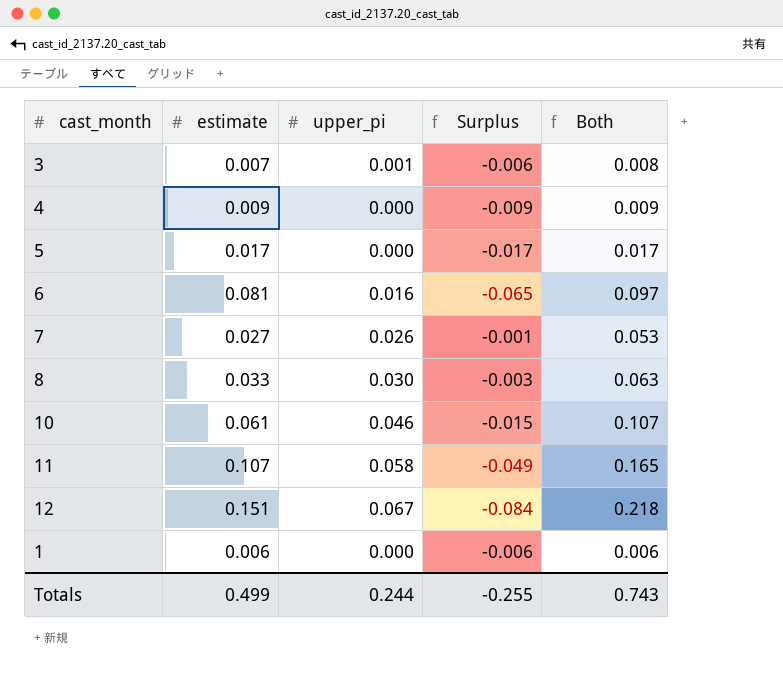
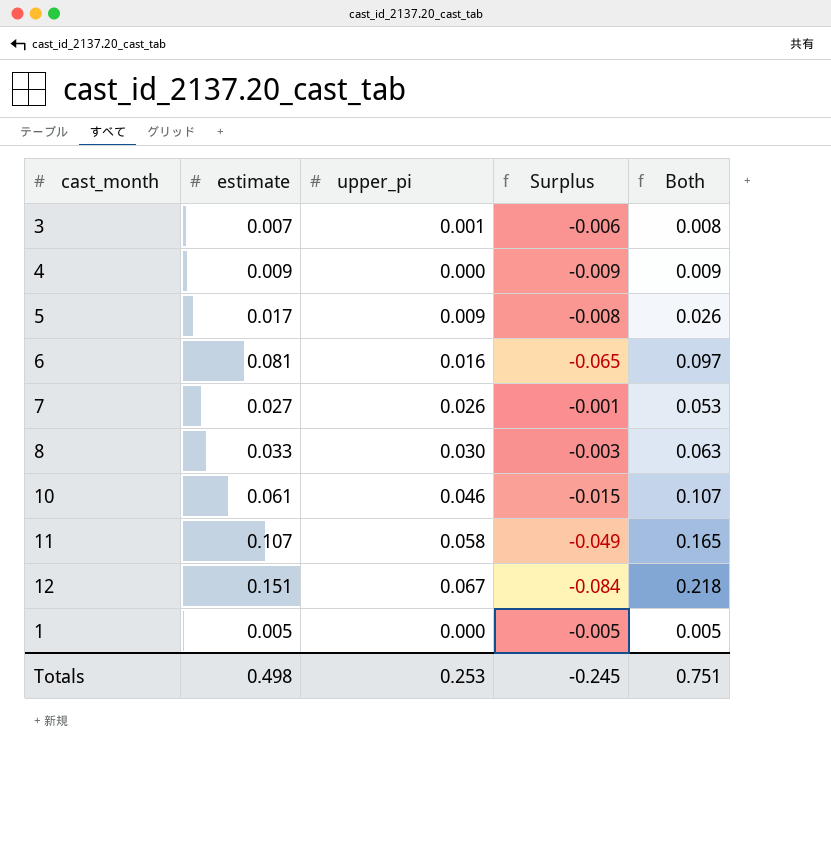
5 | upper_pi: 0.000 -> 0.009
5 | Surplus: -0.017 -> -0.008
5 | Both: 0.017 -> 0.026
1 | estimate: 0.006 -> 0.005
1 | Surplus: -0.006 -> -0.005
1 | Both: 0.006 -> 0.005
Totals | estimate: 0.499 -> 0.498
Totals | upper_pi: 0.244 -> 0.253
Totals | Surplus: -0.255 -> -0.245
Totals | Both: 0.743 -> 0.751

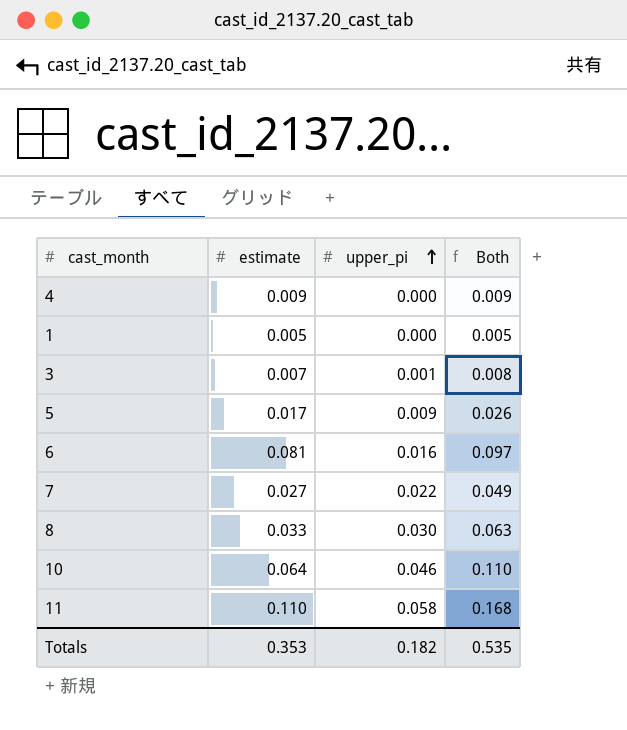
row order: none -> upper_pi ascending
column Surplus | formula: [upper_pi] - [estimate] -> none
row 12: 0.151 | 0.067 | -0.084 | 0.218 -> none
7 | upper_pi: 0.026 -> 0.022
7 | Both: 0.053 -> 0.049
10 | estimate: 0.061 -> 0.064
10 | Both: 0.107 -> 0.110
11 | estimate: 0.107 -> 0.110
11 | Both: 0.165 -> 0.168
Totals | estimate: 0.498 -> 0.353
Totals | upper_pi: 0.253 -> 0.182
Totals | Both: 0.751 -> 0.535

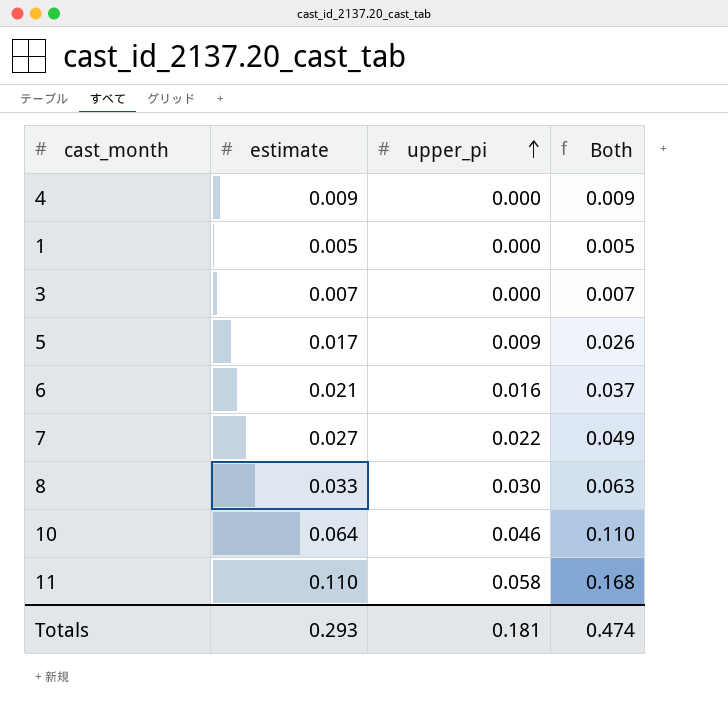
3 | upper_pi: 0.001 -> 0.000
3 | Both: 0.008 -> 0.007
6 | estimate: 0.081 -> 0.021
6 | Both: 0.097 -> 0.037
Totals | estimate: 0.353 -> 0.293
Totals | upper_pi: 0.182 -> 0.181
Totals | Both: 0.535 -> 0.474

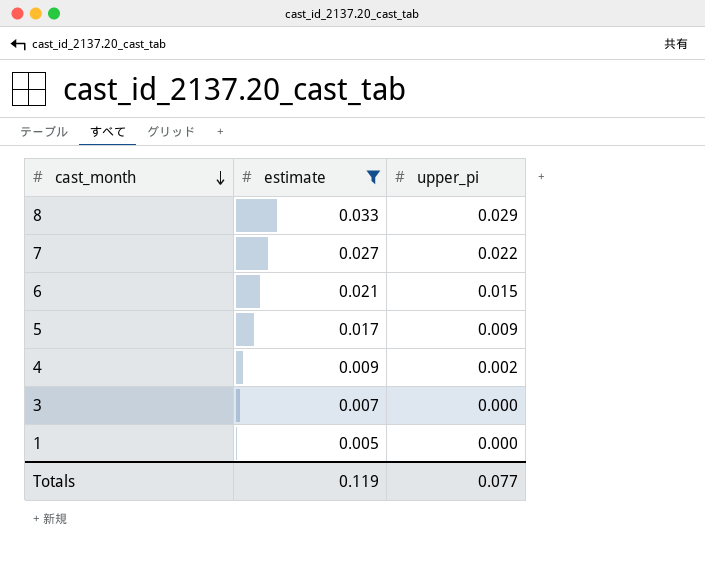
filter: none -> estimate <= 0.033
row order: upper_pi ascending -> cast_month descending
column Both | formula: [estimate] + [upper_pi] -> none
8 | upper_pi: 0.030 -> 0.029
6 | upper_pi: 0.016 -> 0.015
4 | upper_pi: 0.000 -> 0.002
Totals | estimate: 0.293 -> 0.119
Totals | upper_pi: 0.181 -> 0.077

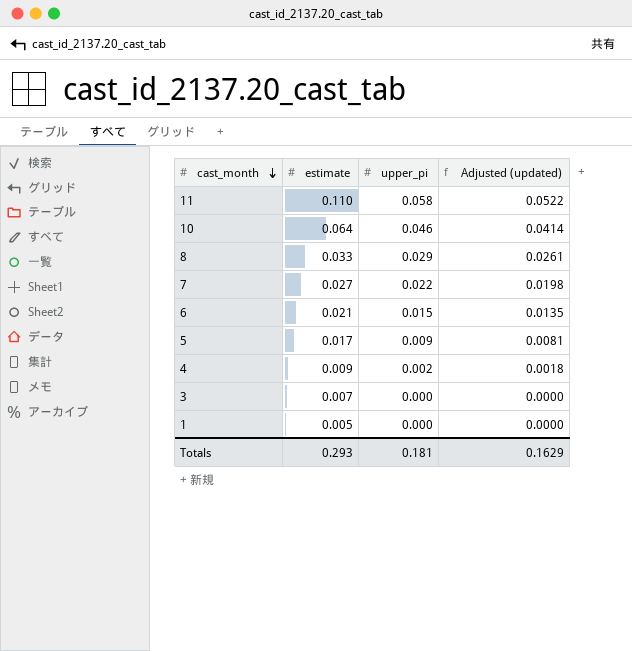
filter: estimate <= 0.033 -> none
column Adjusted (updated) | formula: none -> [upper_pi] * 0.9
Totals | estimate: 0.119 -> 0.293
Totals | upper_pi: 0.077 -> 0.181

